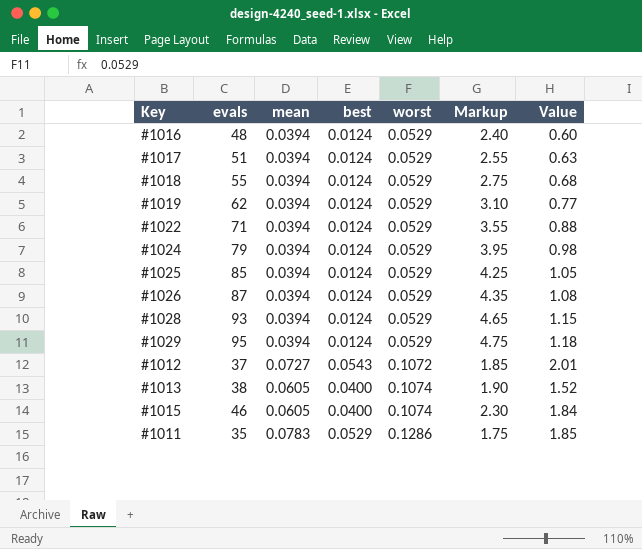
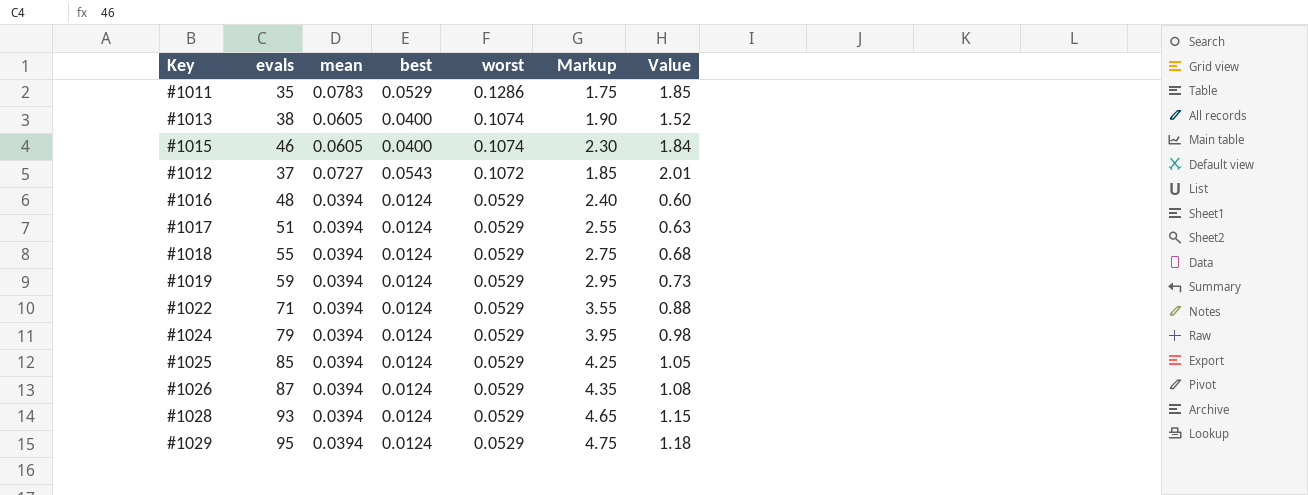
row order: worst ascending -> worst descending
#1019 | evals: 62 -> 59
#1019 | Markup: 3.10 -> 2.95
#1019 | Value: 0.77 -> 0.73

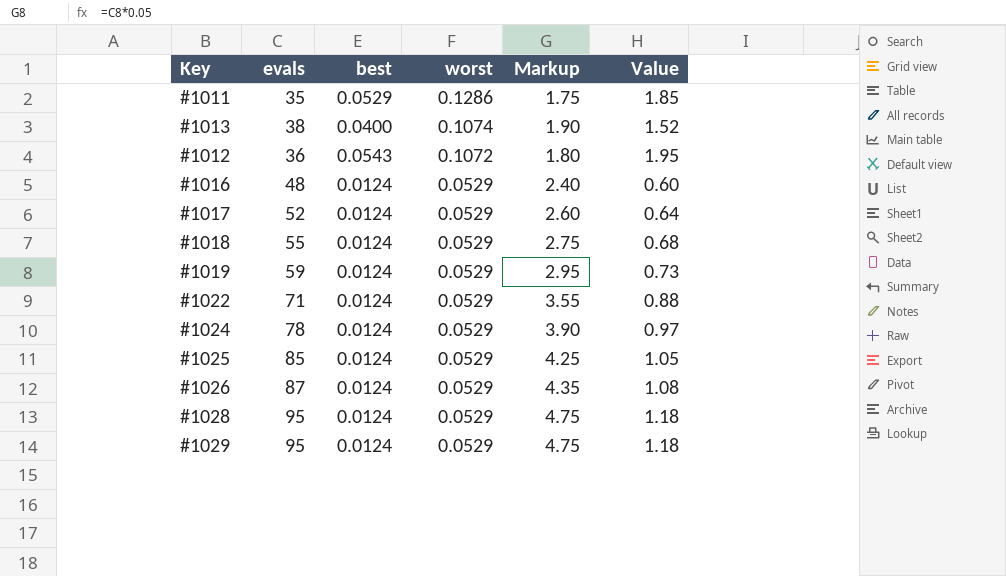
column mean | position: 3 -> none
row #1015: 46 | 0.0605 | 0.0400 | 0.1074 | 2.30 | 1.84 -> none
#1012 | evals: 37 -> 36
#1012 | Markup: 1.85 -> 1.80
#1012 | Value: 2.01 -> 1.95
#1017 | evals: 51 -> 52
#1017 | Markup: 2.55 -> 2.60
#1017 | Value: 0.63 -> 0.64
#1024 | evals: 79 -> 78
#1024 | Markup: 3.95 -> 3.90
#1024 | Value: 0.98 -> 0.97
#1028 | evals: 93 -> 95
#1028 | Markup: 4.65 -> 4.75
#1028 | Value: 1.15 -> 1.18

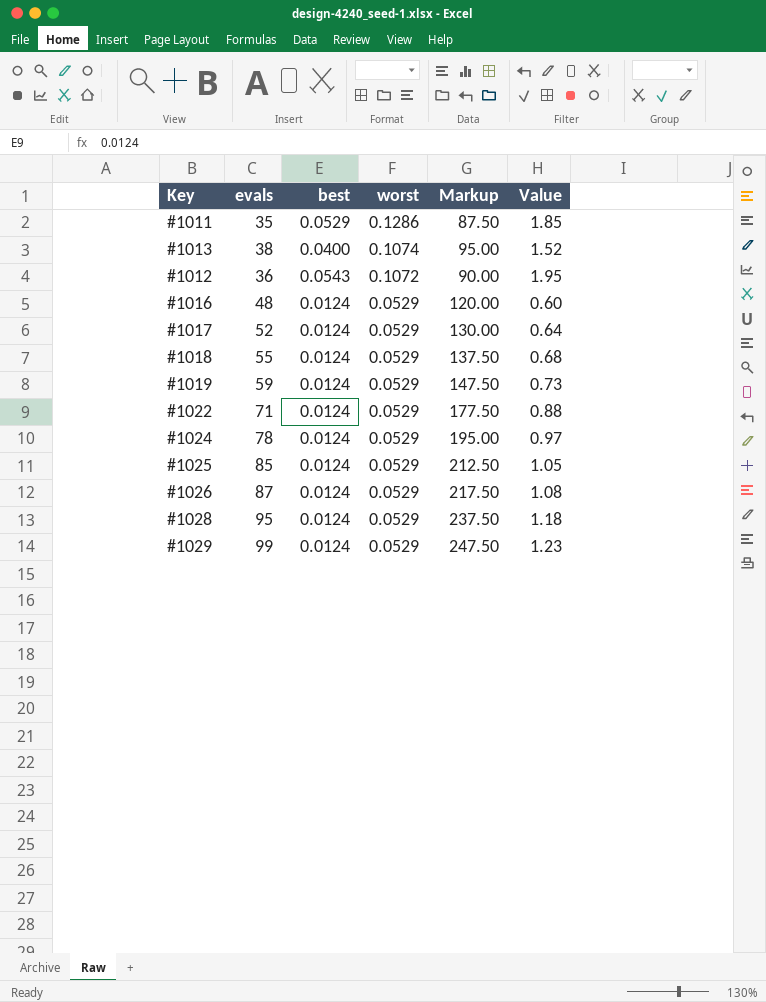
column Markup | formula: [evals] * 0.05 -> [evals] * 2.5
#1029 | evals: 95 -> 99
#1029 | Value: 1.18 -> 1.23

